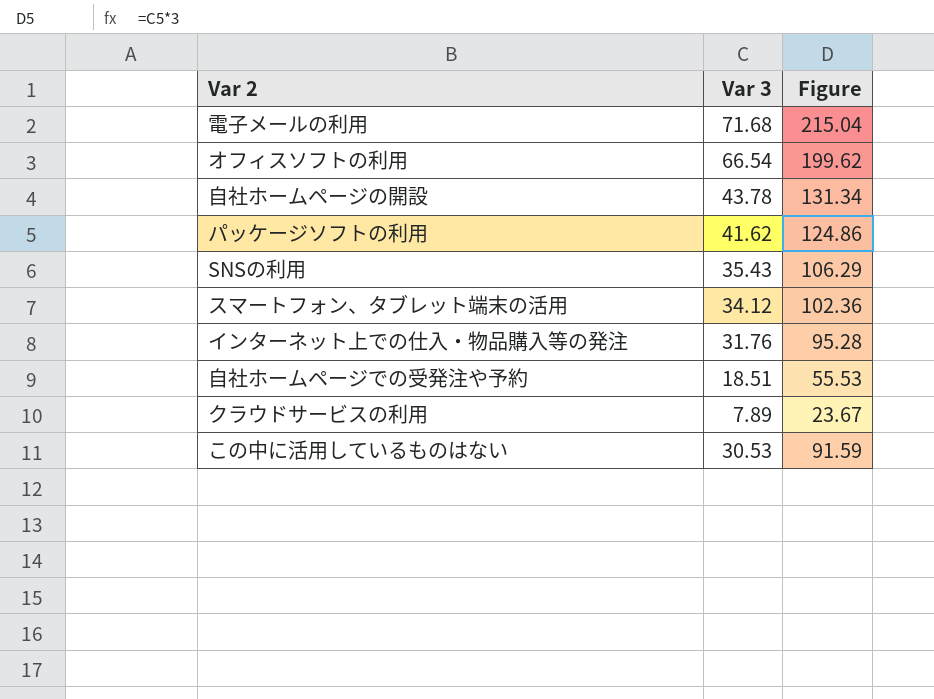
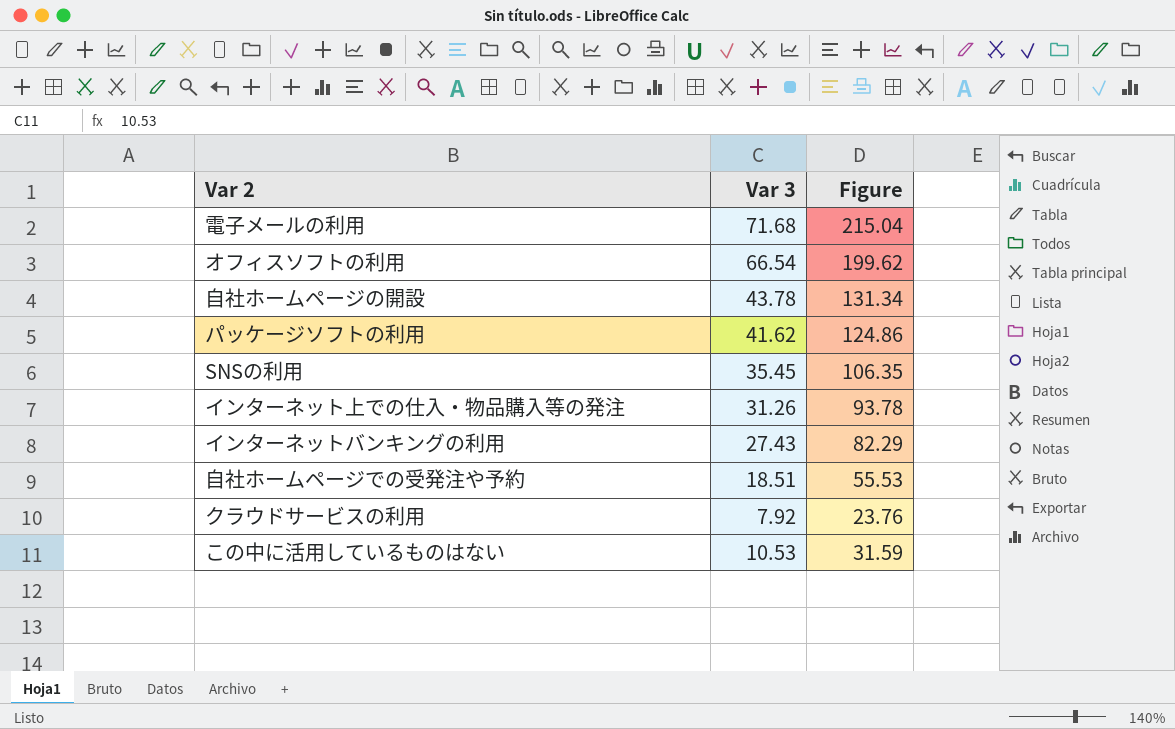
row スマートフォン、タブレット端末の活用: 34.12 | 102.36 -> none
SNSの利用 | Var 3: 35.43 -> 35.45
SNSの利用 | Figure: 106.29 -> 106.35
インターネット上での仕入・物品購入等の発注 | Var 3: 31.76 -> 31.26
インターネット上での仕入・物品購入等の発注 | Figure: 95.28 -> 93.78
row インターネットバンキングの利用: none -> 27.43 | 82.29
クラウドサービスの利用 | Var 3: 7.89 -> 7.92
クラウドサービスの利用 | Figure: 23.67 -> 23.76
この中に活用しているものはない | Var 3: 30.53 -> 10.53
この中に活用しているものはない | Figure: 91.59 -> 31.59

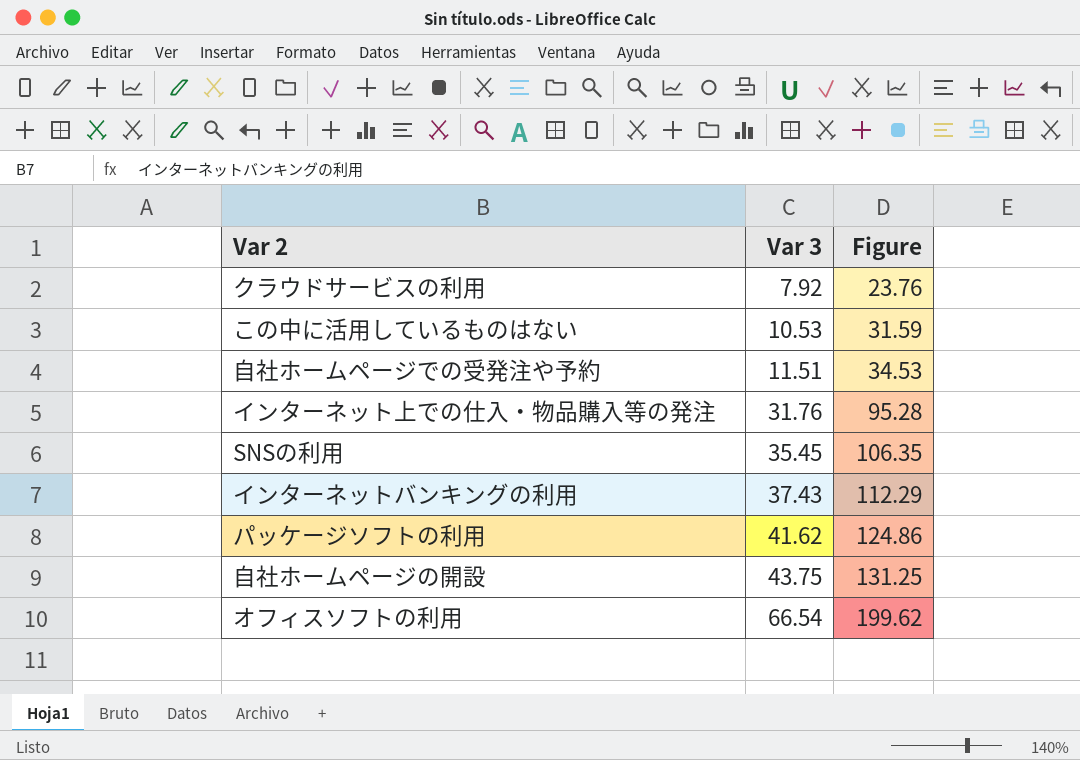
row order: none -> Var 3 ascending
row 電子メールの利用: 71.68 | 215.04 -> none
自社ホームページでの受発注や予約 | Var 3: 18.51 -> 11.51
自社ホームページでの受発注や予約 | Figure: 55.53 -> 34.53
インターネット上での仕入・物品購入等の発注 | Var 3: 31.26 -> 31.76
インターネット上での仕入・物品購入等の発注 | Figure: 93.78 -> 95.28
インターネットバンキングの利用 | Var 3: 27.43 -> 37.43
インターネットバンキングの利用 | Figure: 82.29 -> 112.29
自社ホームページの開設 | Var 3: 43.78 -> 43.75
自社ホームページの開設 | Figure: 131.34 -> 131.25

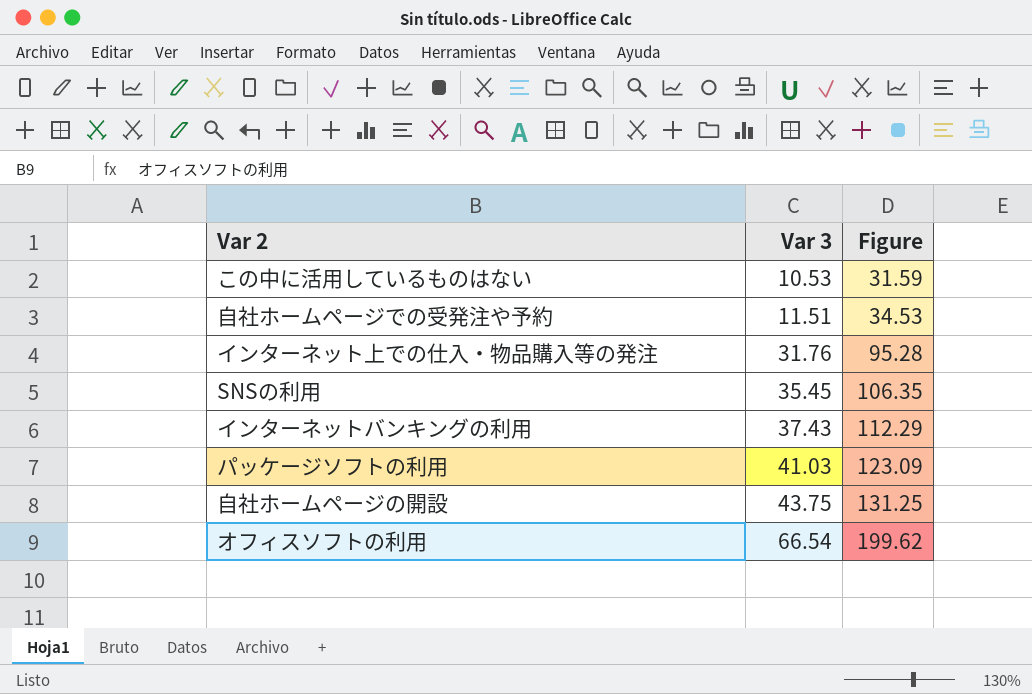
row クラウドサービスの利用: 7.92 | 23.76 -> none
パッケージソフトの利用 | Var 3: 41.62 -> 41.03
パッケージソフトの利用 | Figure: 124.86 -> 123.09

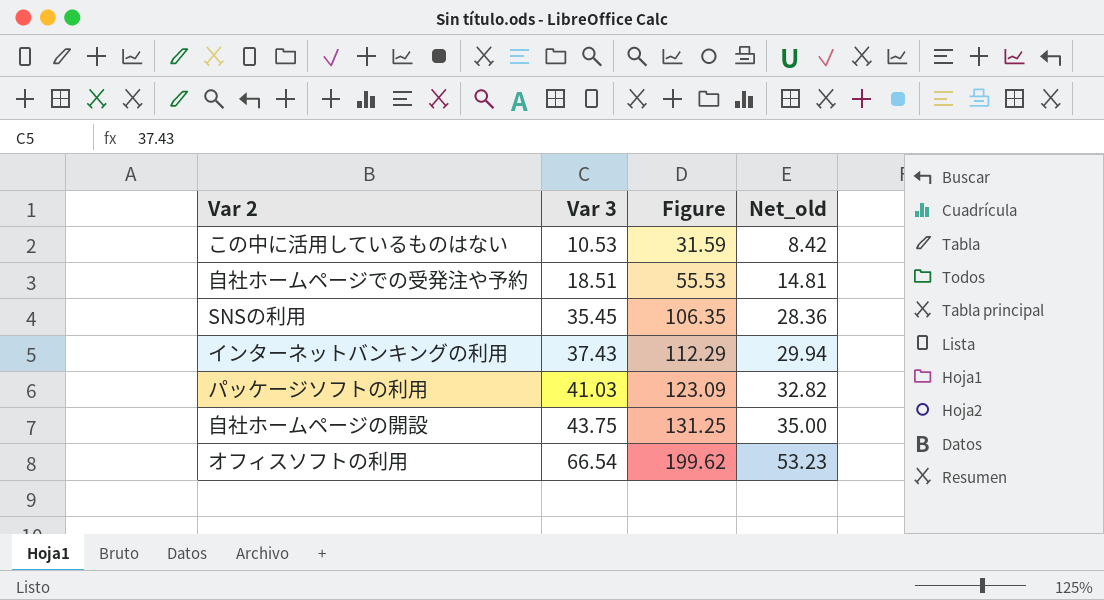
column Net_old | formula: none -> [Var 3] * 0.8
row インターネット上での仕入・物品購入等の発注: 31.76 | 95.28 -> none
自社ホームページでの受発注や予約 | Var 3: 11.51 -> 18.51
自社ホームページでの受発注や予約 | Figure: 34.53 -> 55.53

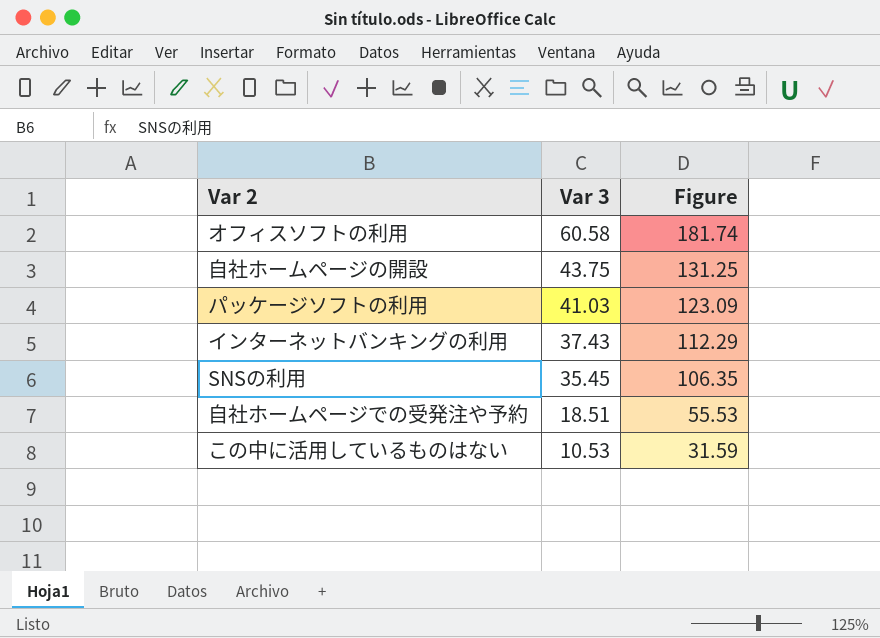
row order: Var 3 ascending -> Var 3 descending
column Net_old | formula: [Var 3] * 0.8 -> none
オフィスソフトの利用 | Var 3: 66.54 -> 60.58
オフィスソフトの利用 | Figure: 199.62 -> 181.74

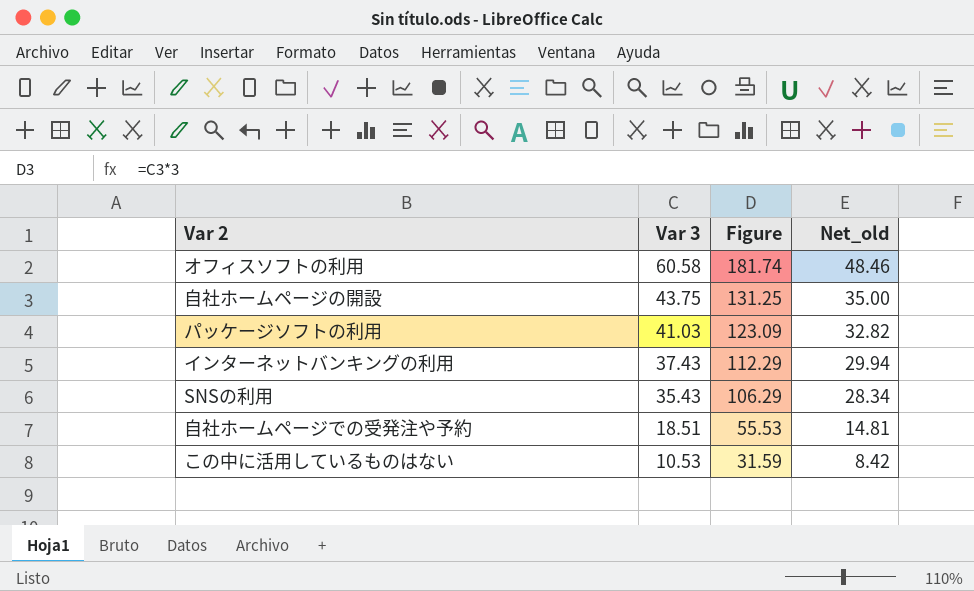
column Net_old | formula: none -> [Var 3] * 0.8
SNSの利用 | Var 3: 35.45 -> 35.43
SNSの利用 | Figure: 106.35 -> 106.29

